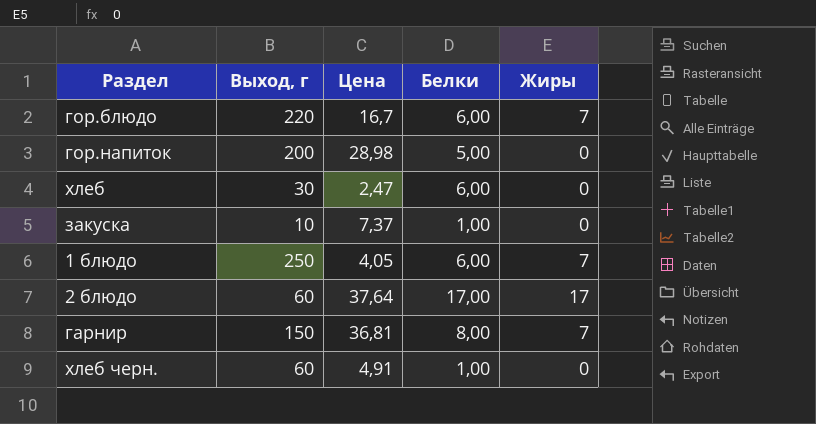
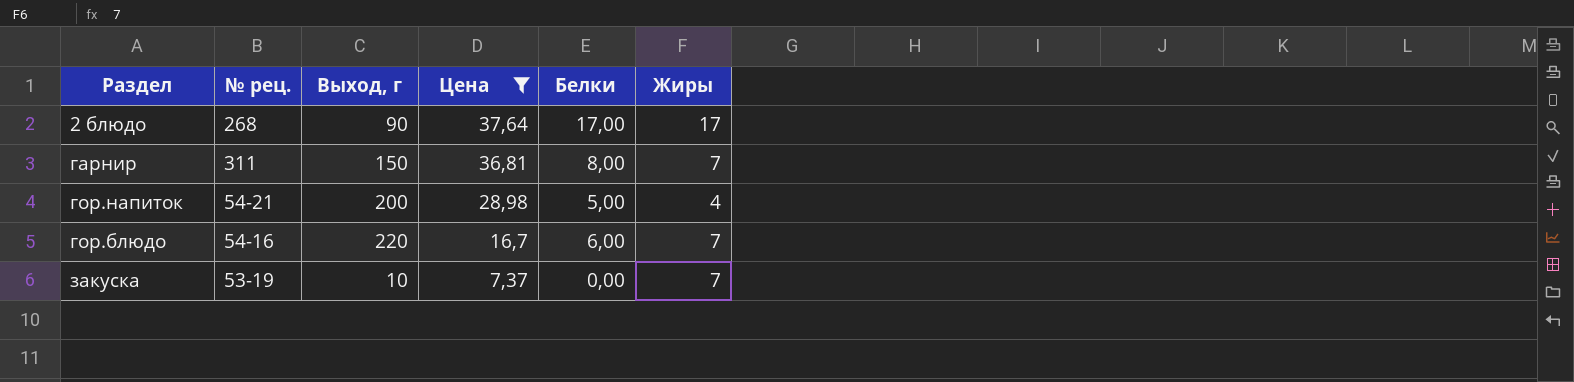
filter: none -> Цена >= 7,37
row order: none -> Цена descending
column № рец. | position: none -> 2
2 блюдо | Выход, г: 60 -> 90
гор.напиток | Жиры: 0 -> 4
закуска | Белки: 1,00 -> 0,00
закуска | Жиры: 0 -> 7

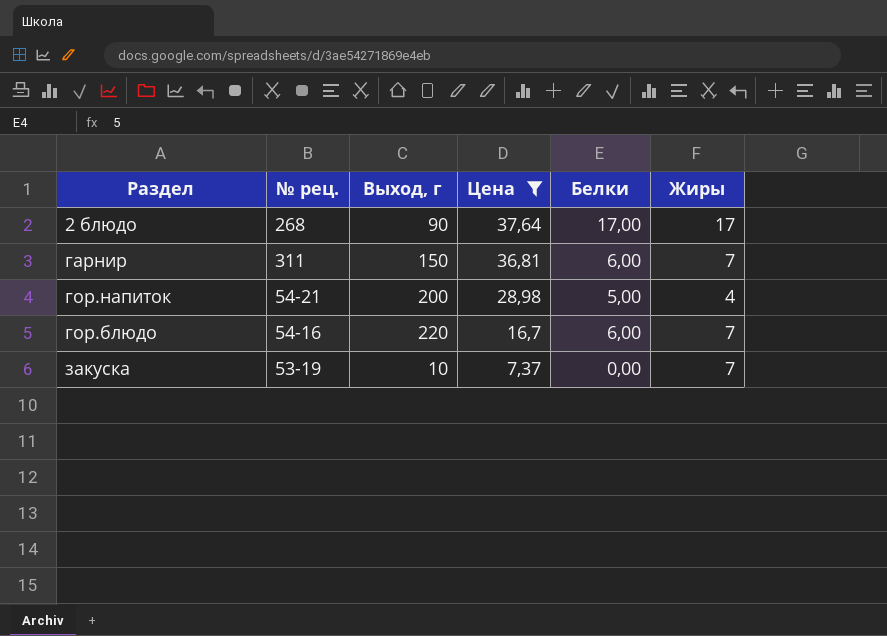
гарнир | Белки: 8,00 -> 6,00

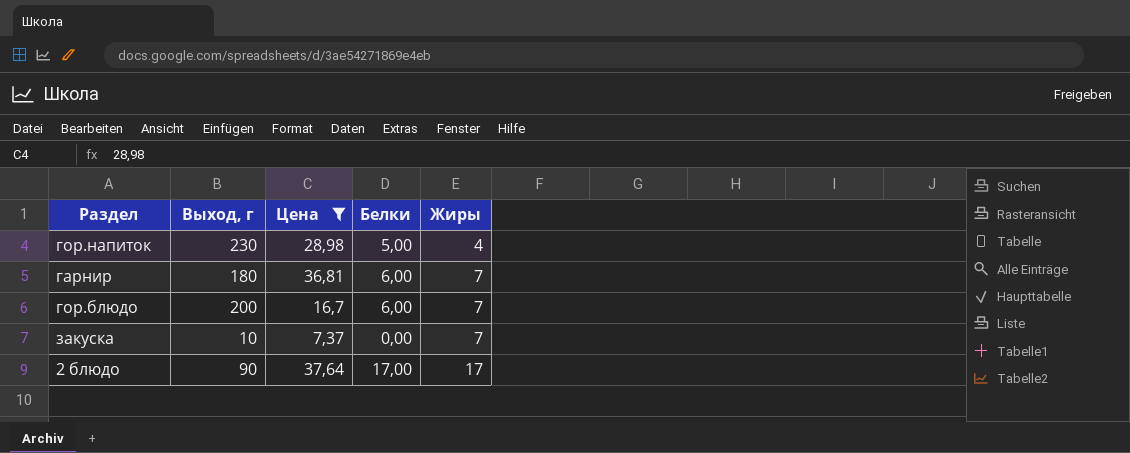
row order: Цена descending -> Жиры ascending
column № рец. | position: 2 -> none
гор.напиток | Выход, г: 200 -> 230
гарнир | Выход, г: 150 -> 180
гор.блюдо | Выход, г: 220 -> 200

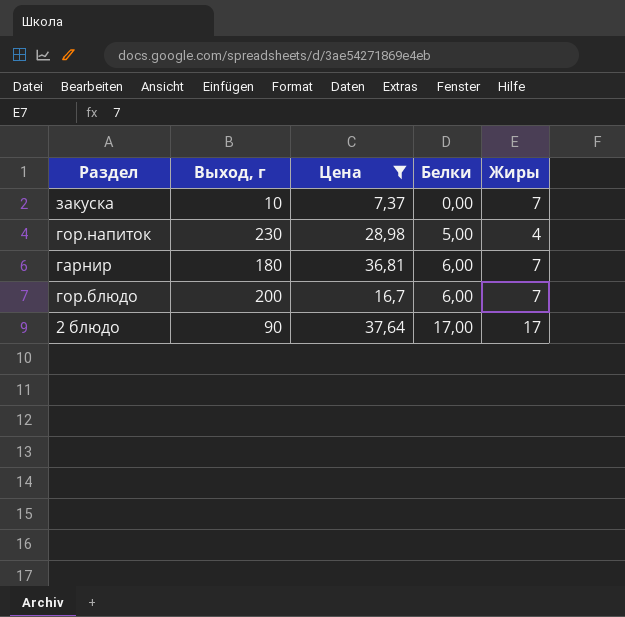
row order: Жиры ascending -> Белки ascending

